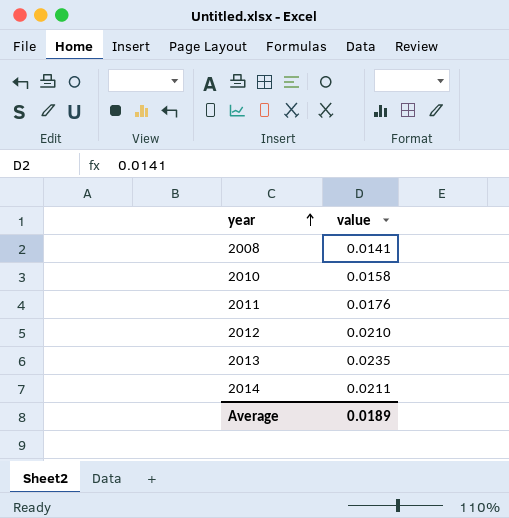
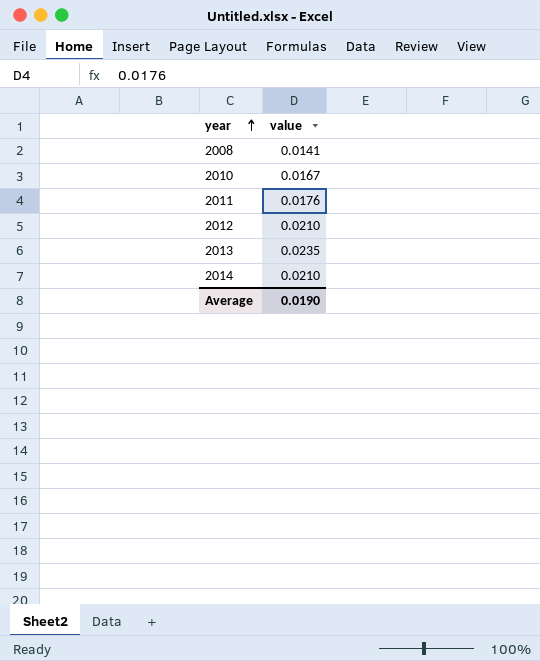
2010 | value: 0.0158 -> 0.0167
2014 | value: 0.0211 -> 0.0210
Average | value: 0.0189 -> 0.0190

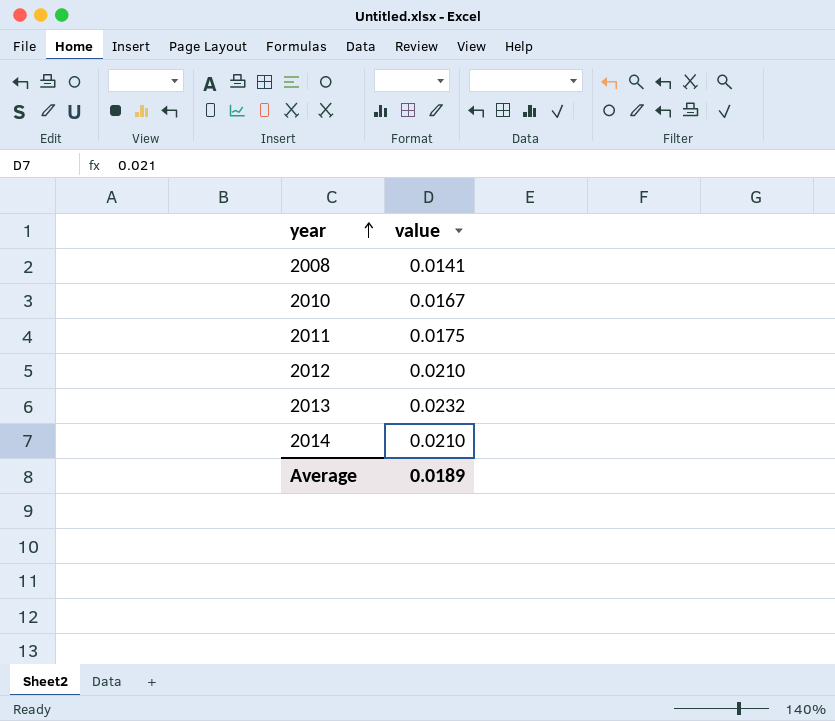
2011 | value: 0.0176 -> 0.0175
2013 | value: 0.0235 -> 0.0232
Average | value: 0.0190 -> 0.0189

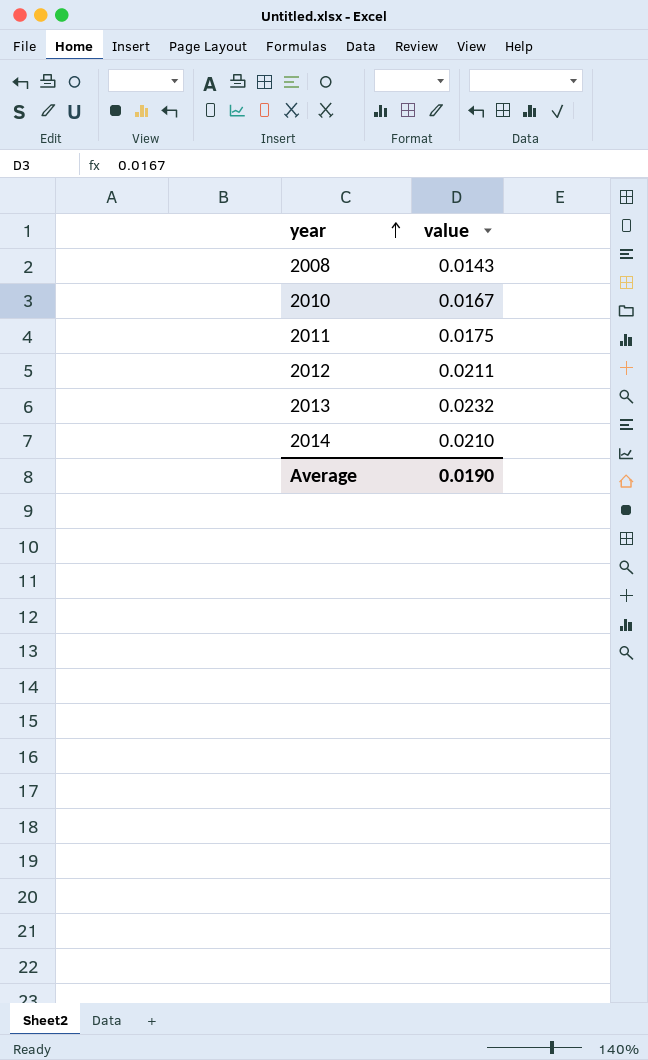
2008 | value: 0.0141 -> 0.0143
2012 | value: 0.0210 -> 0.0211
Average | value: 0.0189 -> 0.0190

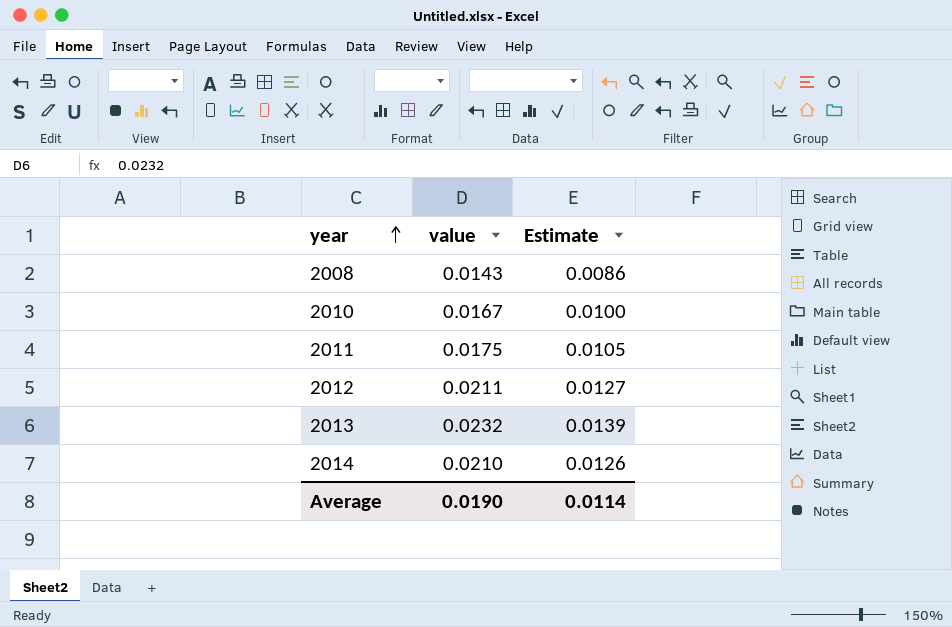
column Estimate | formula: none -> [value] * 0.6

